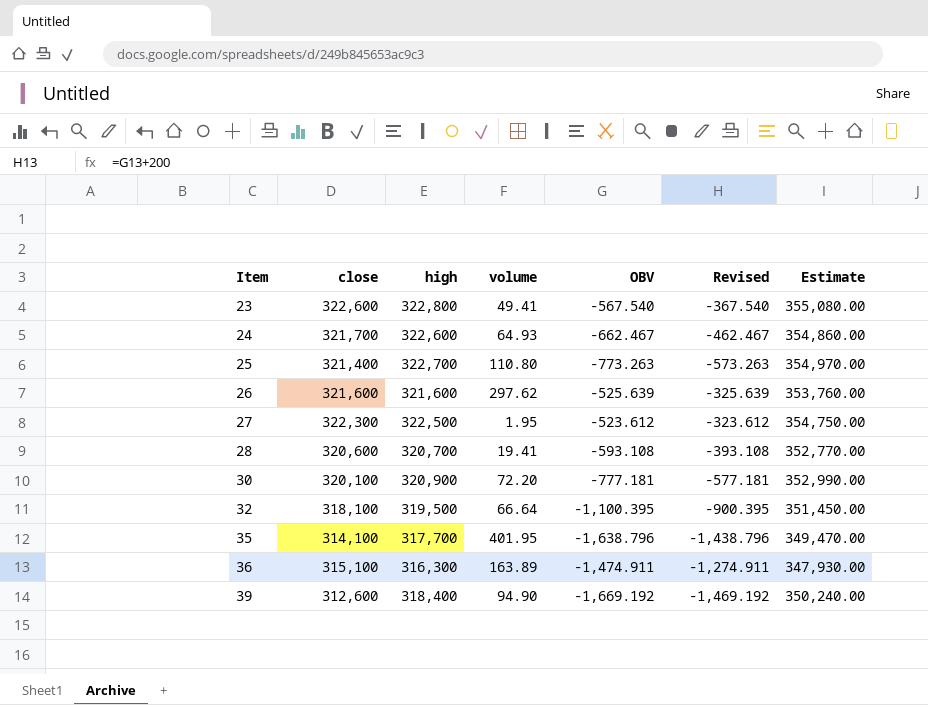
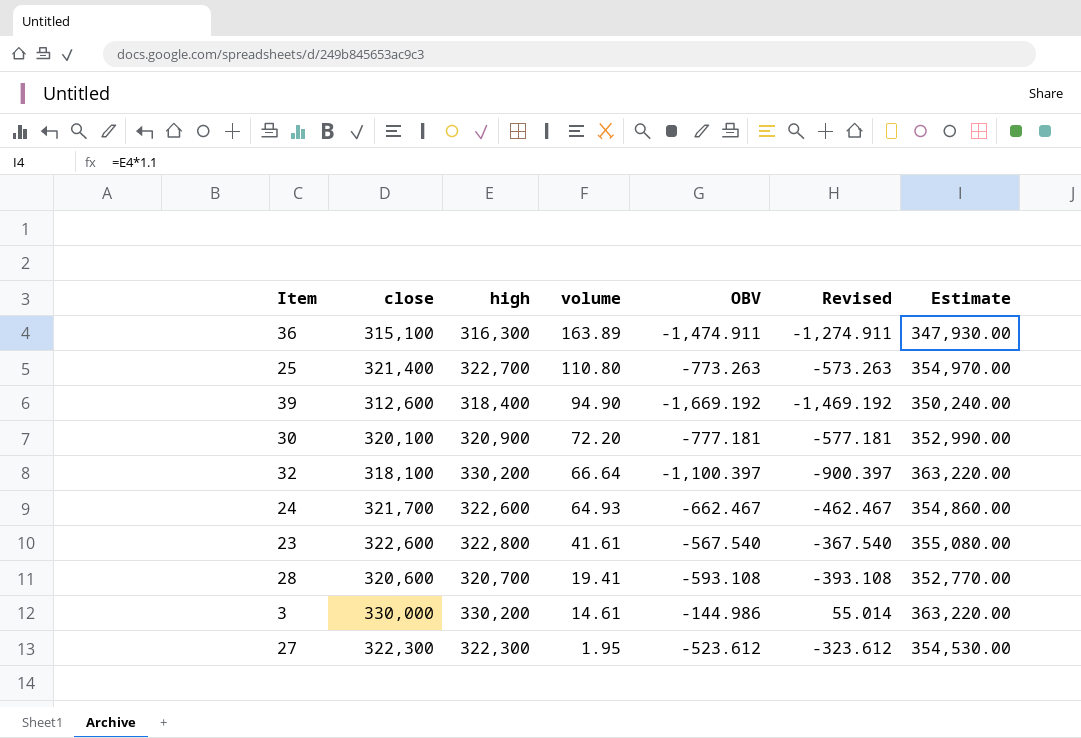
row order: Item ascending -> volume descending
row 26: 321,600 | 321,600 | 297.62 | -525.639 | -325.639 | 353,760.00 -> none
row 35: 314,100 | 317,700 | 401.95 | -1,638.796 | -1,438.796 | 349,470.00 -> none
32 | high: 319,500 -> 330,200
32 | OBV: -1,100.395 -> -1,100.397
32 | Revised: -900.395 -> -900.397
32 | Estimate: 351,450.00 -> 363,220.00
23 | volume: 49.41 -> 41.61
row 3: none -> 330,000 | 330,200 | 14.61 | -144.986 | 55.014 | 363,220.00
27 | high: 322,500 -> 322,300
27 | Estimate: 354,750.00 -> 354,530.00

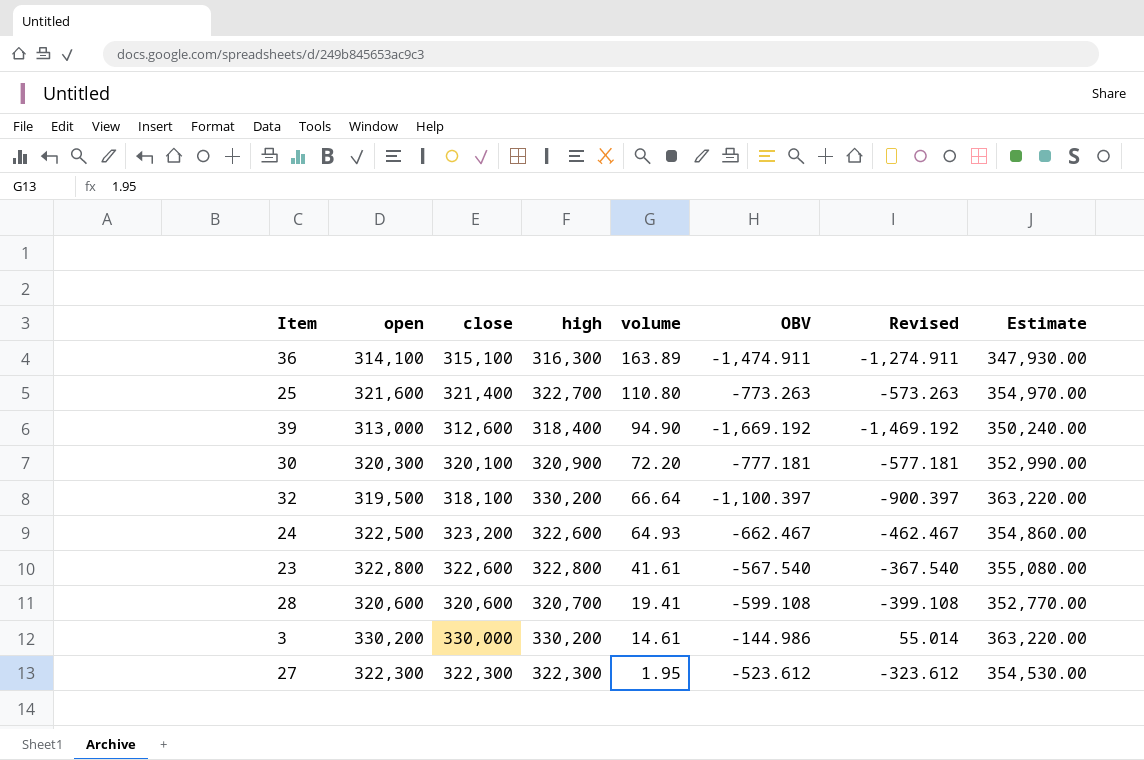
column open | position: none -> 2
24 | close: 321,700 -> 323,200
28 | OBV: -593.108 -> -599.108
28 | Revised: -393.108 -> -399.108

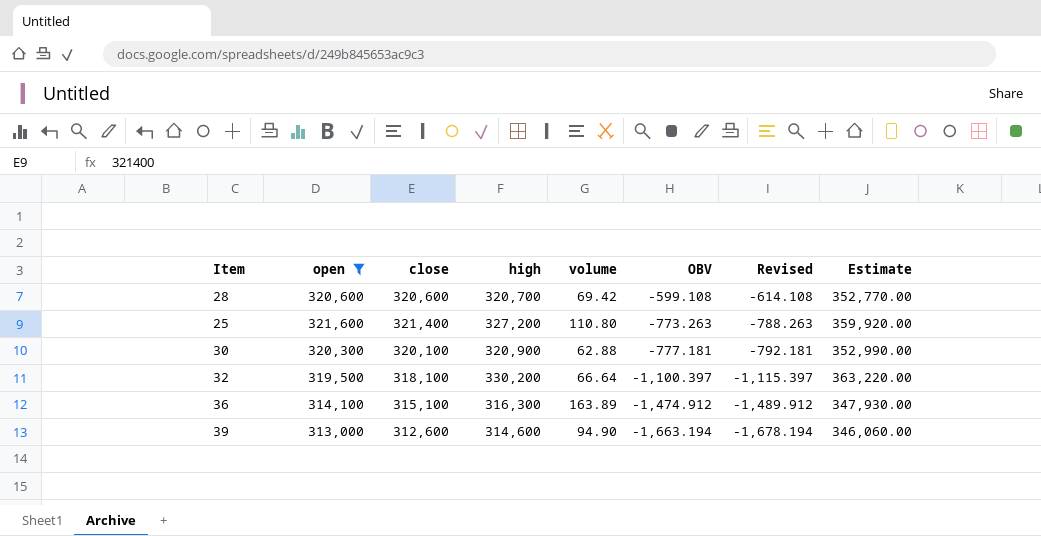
filter: none -> open <= 321,600
row order: volume descending -> OBV descending
column Revised | formula: [OBV] + 200 -> [OBV] - 15
28 | volume: 19.41 -> 69.42
25 | high: 322,700 -> 327,200
25 | Estimate: 354,970.00 -> 359,920.00
30 | volume: 72.20 -> 62.88
36 | OBV: -1,474.911 -> -1,474.912
39 | high: 318,400 -> 314,600
39 | OBV: -1,669.192 -> -1,663.194
39 | Estimate: 350,240.00 -> 346,060.00

